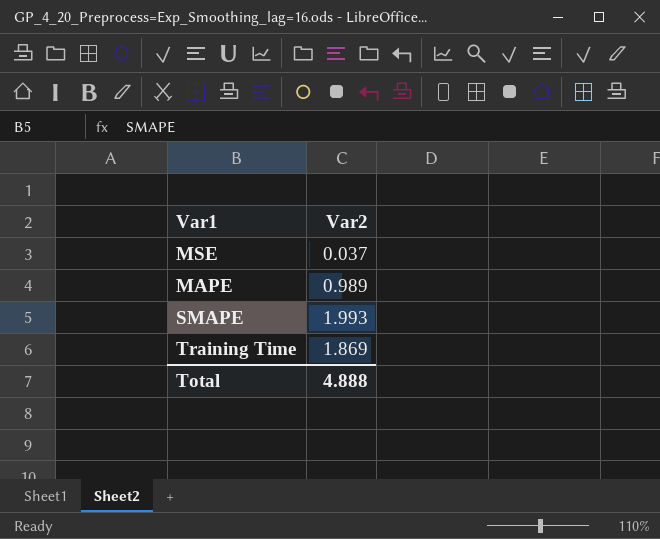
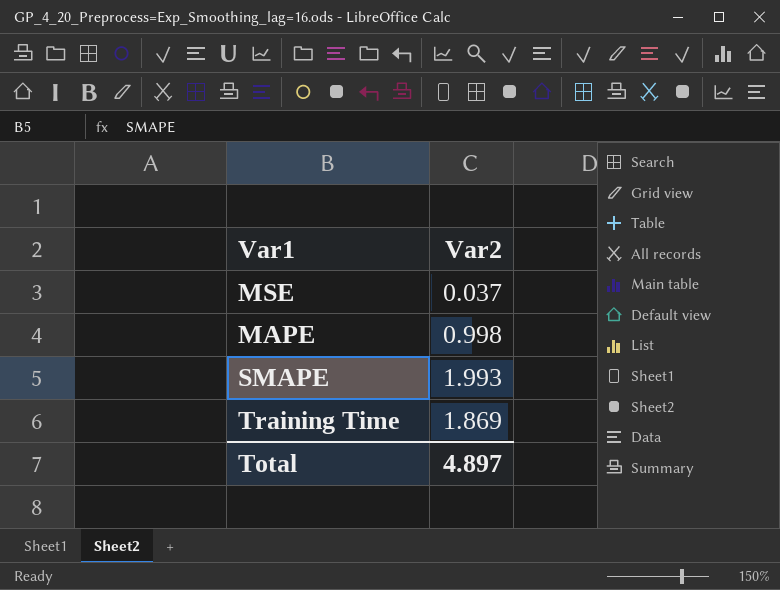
MAPE | Var2: 0.989 -> 0.998
Total | Var2: 4.888 -> 4.897

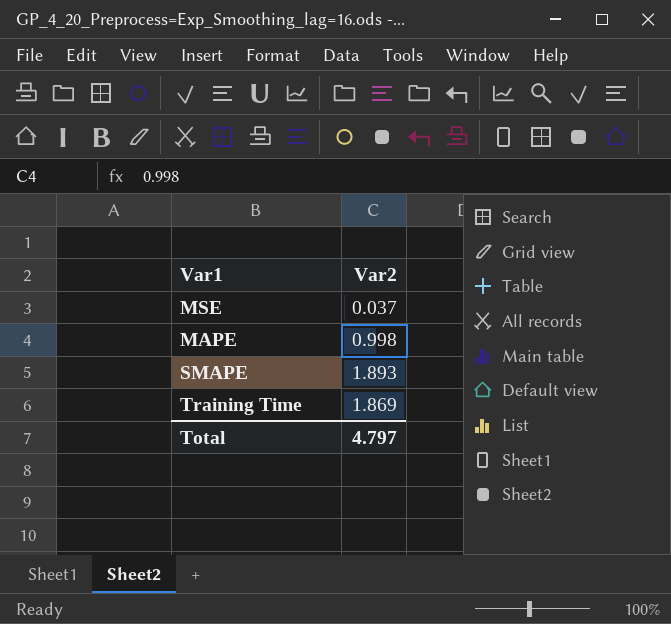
SMAPE | Var2: 1.993 -> 1.893
Total | Var2: 4.897 -> 4.797

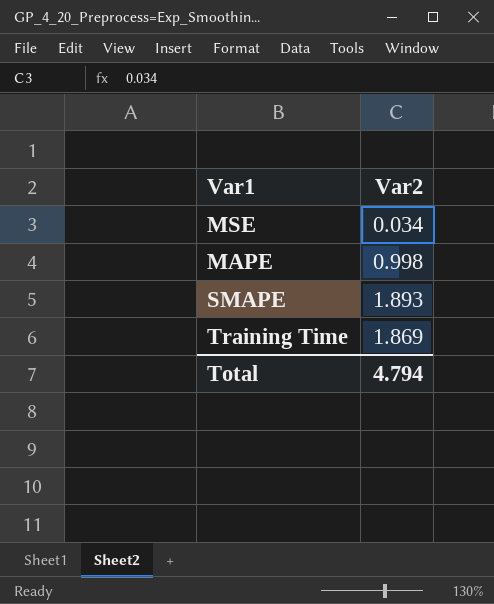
MSE | Var2: 0.037 -> 0.034
Total | Var2: 4.797 -> 4.794

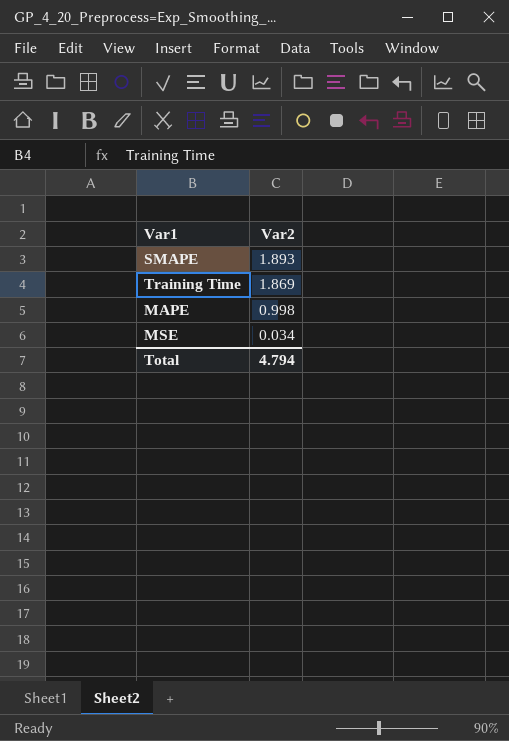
row order: none -> Var2 descending

